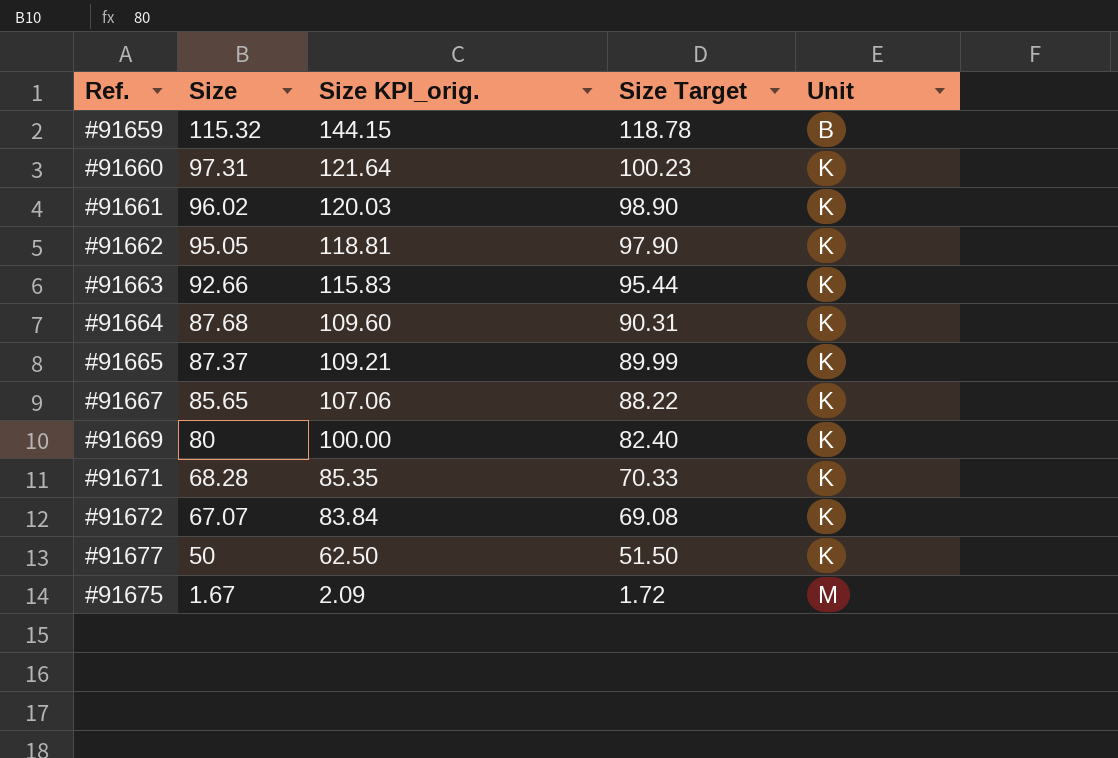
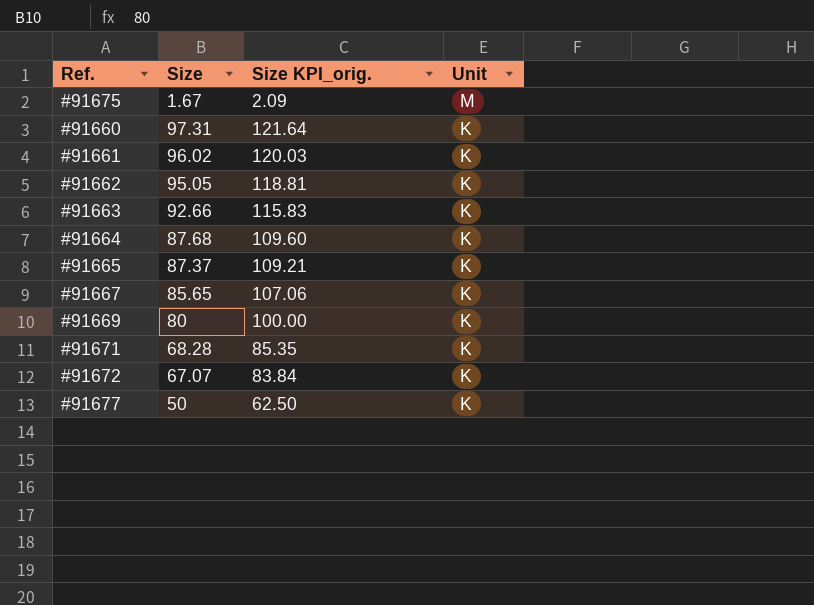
row order: Size descending -> Unit descending
column Size Target | formula: [Size] * 1.03 -> none
row #91659: 115.32 | 144.15 | 118.78 | B -> none

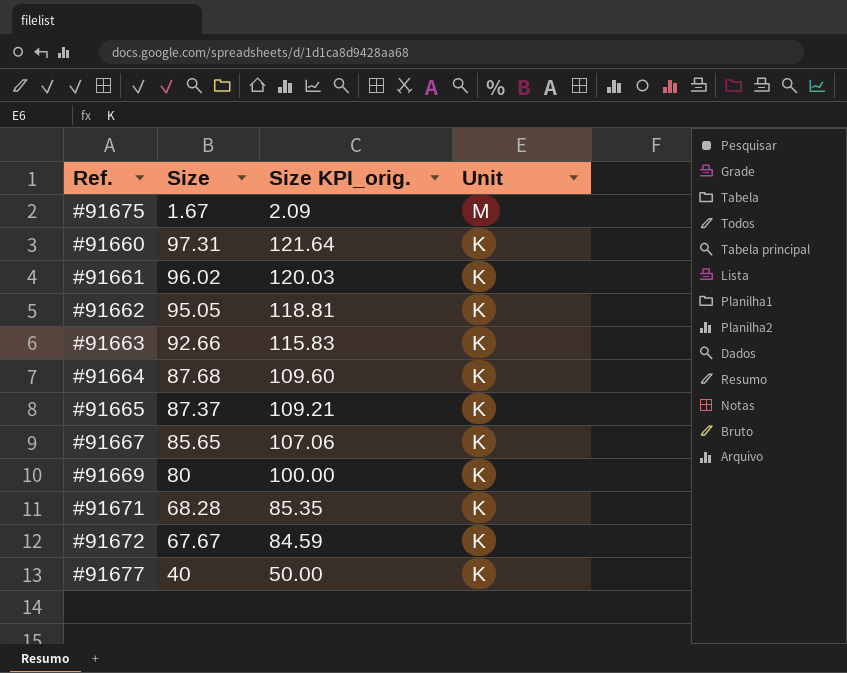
#91672 | Size: 67.07 -> 67.67
#91672 | Size KPI_orig.: 83.84 -> 84.59
#91677 | Size: 50 -> 40
#91677 | Size KPI_orig.: 62.50 -> 50.00

